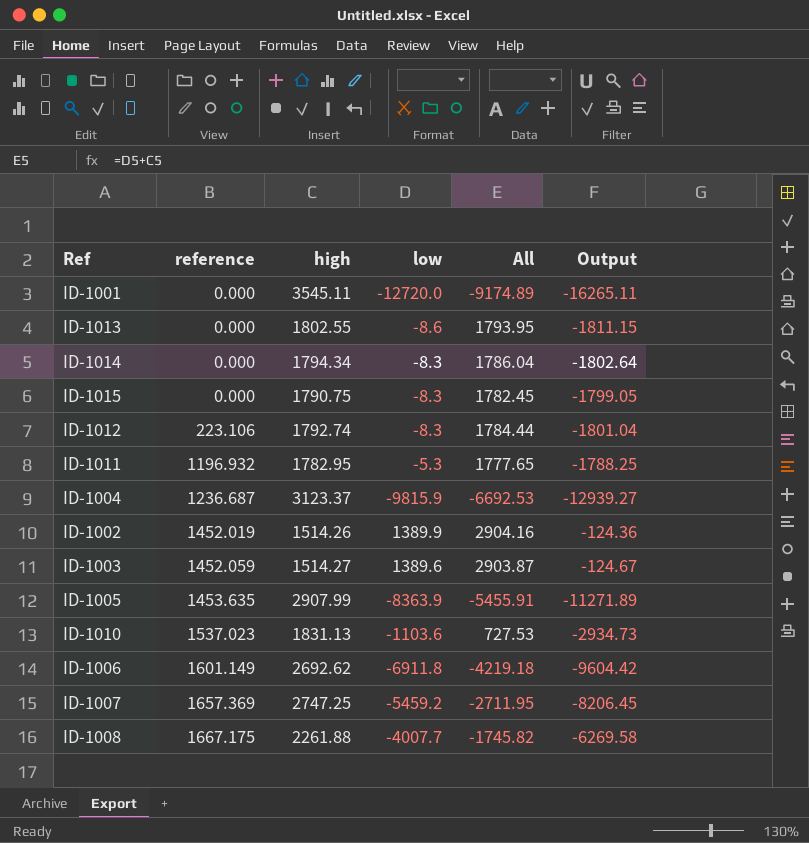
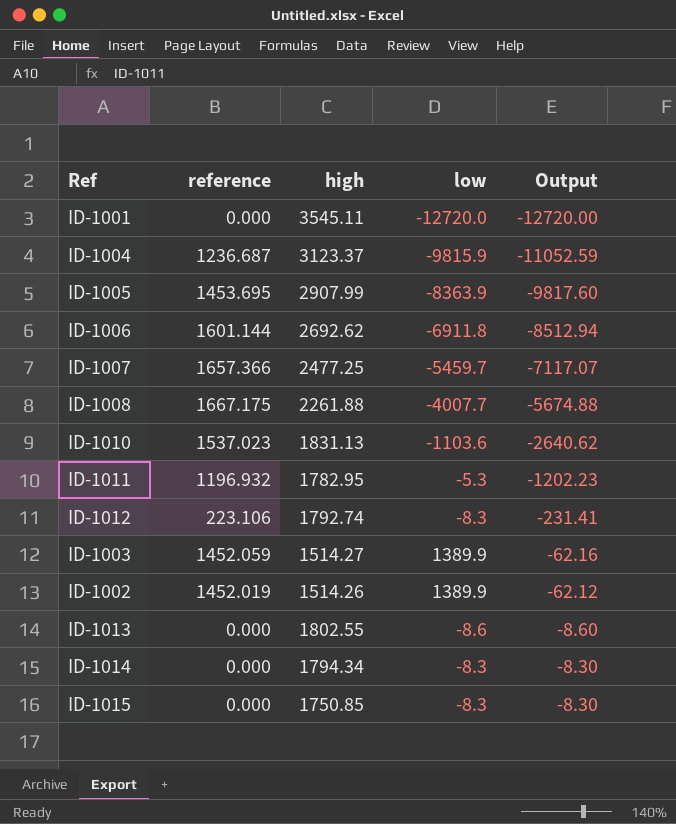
row order: reference ascending -> Output ascending
column All | formula: [high] + [low] -> none
column Output | formula: [low] - [high] -> [low] - [reference]
ID-1005 | reference: 1453.635 -> 1453.695
ID-1006 | reference: 1601.149 -> 1601.144
ID-1007 | reference: 1657.369 -> 1657.366
ID-1007 | high: 2747.25 -> 2477.25
ID-1007 | low: -5459.2 -> -5459.7
ID-1003 | low: 1389.6 -> 1389.9
ID-1015 | high: 1790.75 -> 1750.85

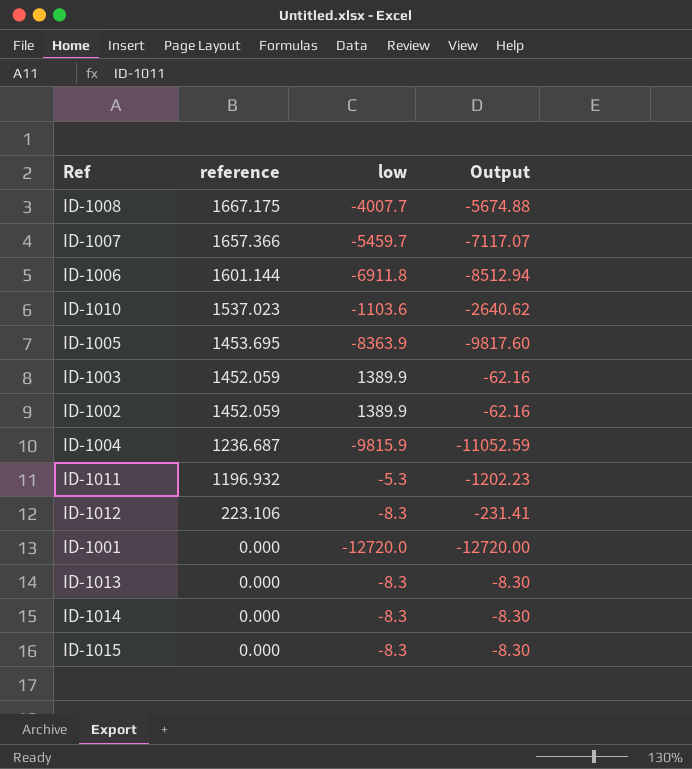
row order: Output ascending -> reference descending
column high | position: 3 -> none
ID-1002 | reference: 1452.019 -> 1452.059
ID-1002 | Output: -62.12 -> -62.16
ID-1013 | low: -8.6 -> -8.3
ID-1013 | Output: -8.60 -> -8.30

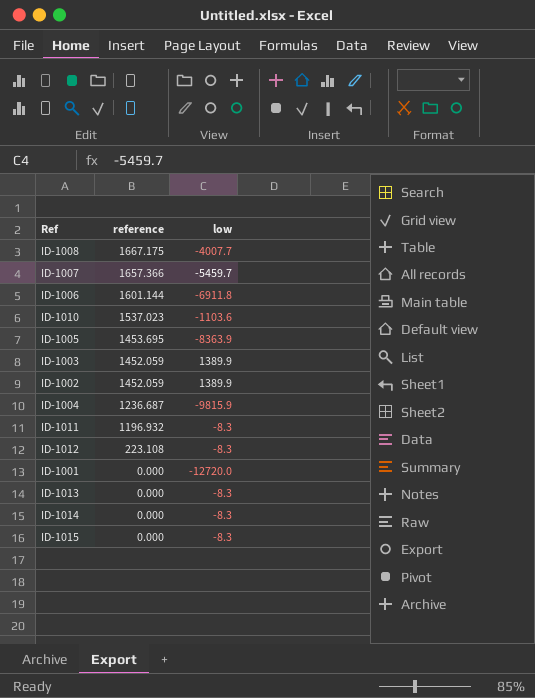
column Output | formula: [low] - [reference] -> none
ID-1011 | low: -5.3 -> -8.3
ID-1012 | reference: 223.106 -> 223.108

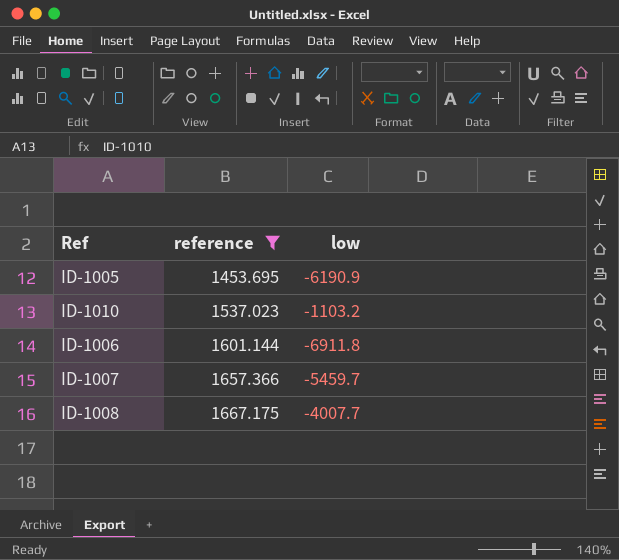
filter: none -> reference >= 1453.695
row order: reference descending -> reference ascending
ID-1005 | low: -8363.9 -> -6190.9
ID-1010 | low: -1103.6 -> -1103.2

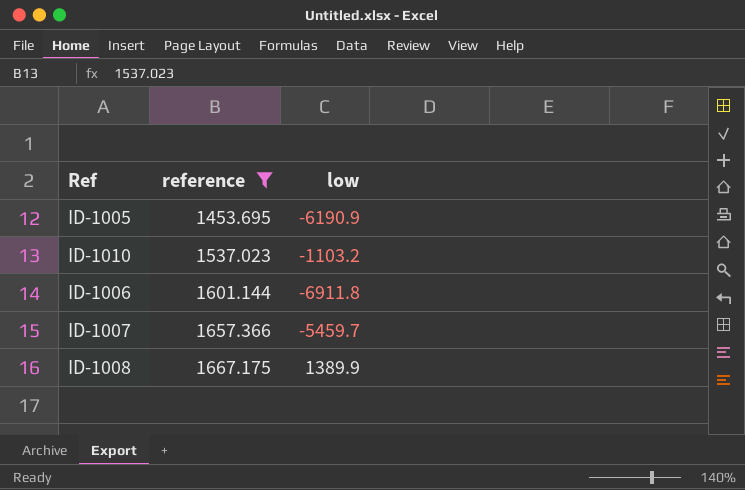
ID-1008 | low: -4007.7 -> 1389.9

